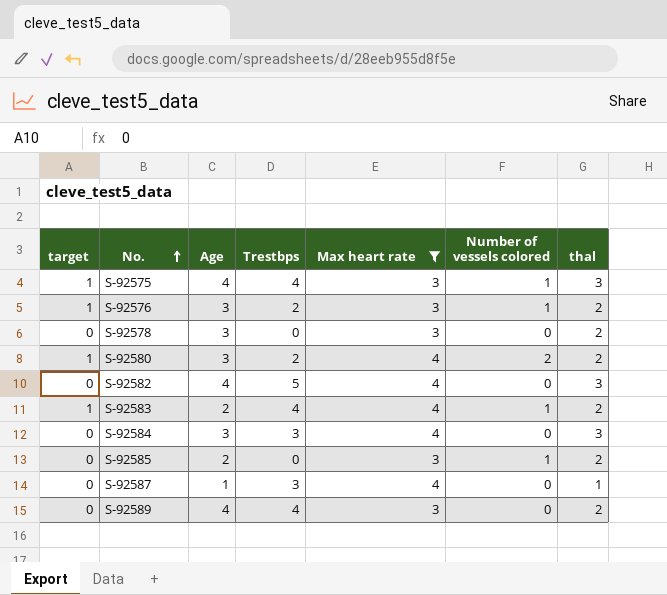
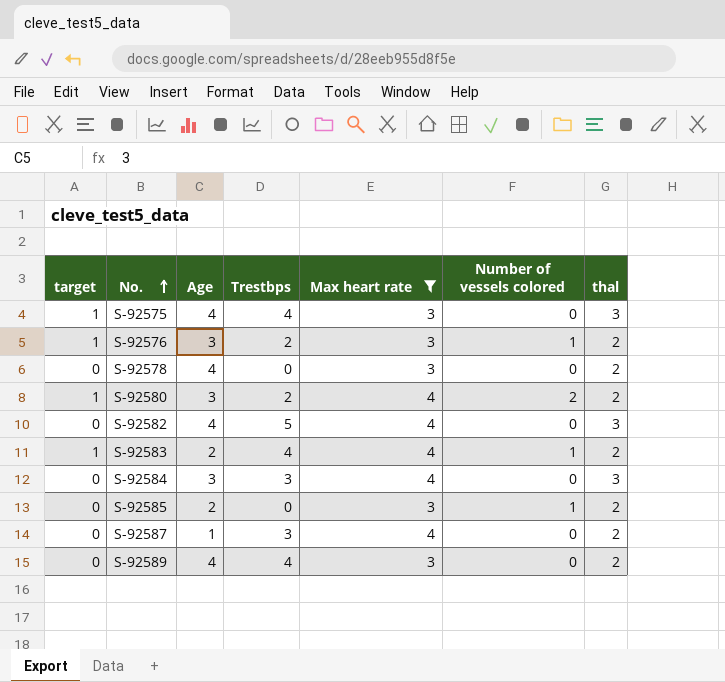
S-92575 | Number of vessels colored: 1 -> 0
S-92578 | Age: 3 -> 4
S-92587 | thal: 1 -> 2

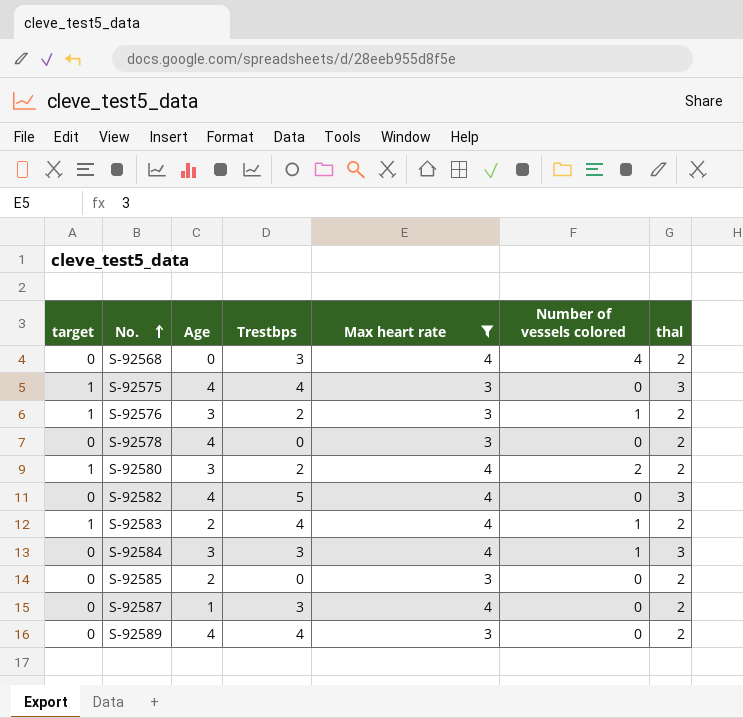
row S-92568: none -> 0 | 0 | 3 | 4 | 4 | 2
S-92584 | Number of vessels colored: 0 -> 1
S-92585 | Number of vessels colored: 1 -> 0

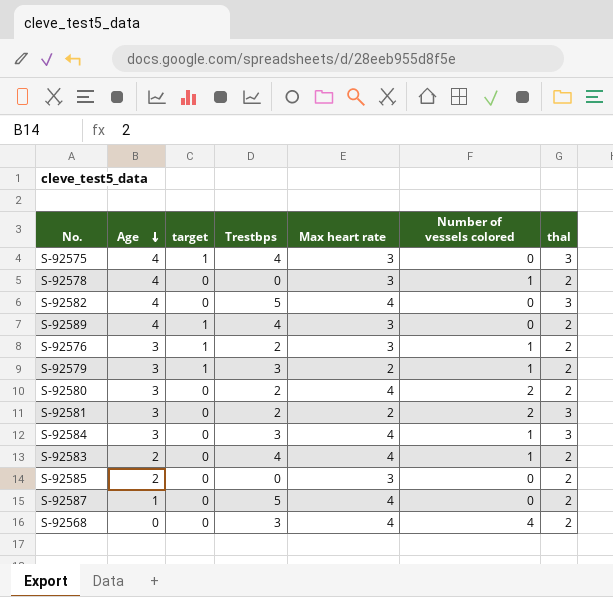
filter: Max heart rate != 2 -> none
row order: No. ascending -> Age descending
column target | position: 1 -> 3
S-92578 | Number of vessels colored: 0 -> 1
S-92589 | target: 0 -> 1
S-92580 | target: 1 -> 0
S-92583 | target: 1 -> 0
S-92587 | Trestbps: 3 -> 5

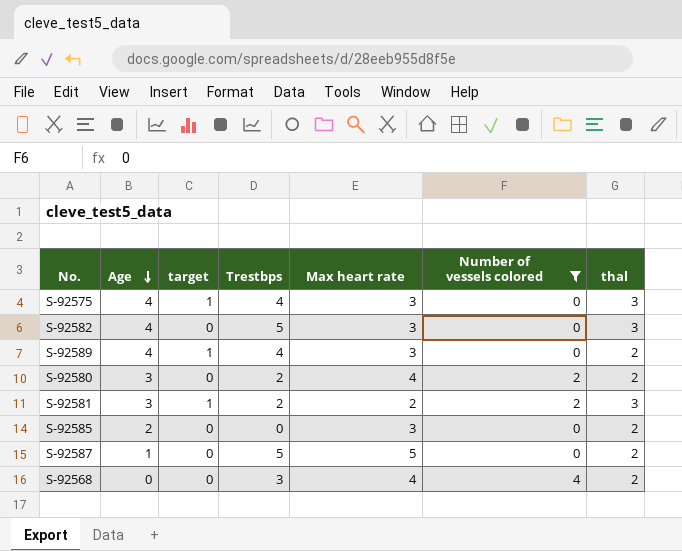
filter: none -> Number of vessels colored != 1
S-92582 | Max heart rate: 4 -> 3
S-92581 | target: 0 -> 1
S-92587 | Max heart rate: 4 -> 5

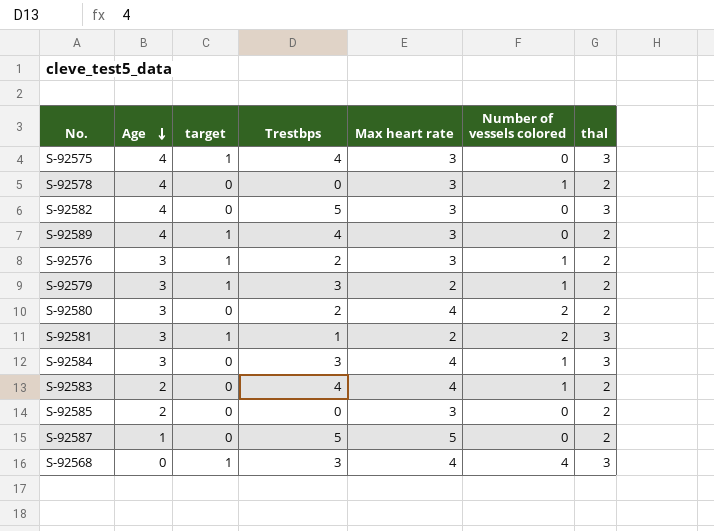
filter: Number of vessels colored != 1 -> none
S-92581 | Trestbps: 2 -> 1
S-92568 | target: 0 -> 1
S-92568 | thal: 2 -> 3

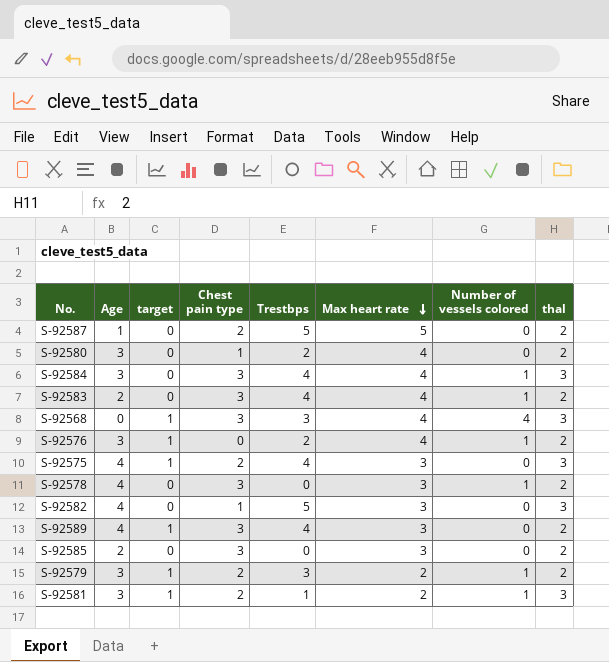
row order: Age descending -> Max heart rate descending
column Chest pain type | position: none -> 4
S-92580 | Number of vessels colored: 2 -> 0
S-92584 | Trestbps: 3 -> 4
S-92576 | Max heart rate: 3 -> 4
S-92581 | Number of vessels colored: 2 -> 1

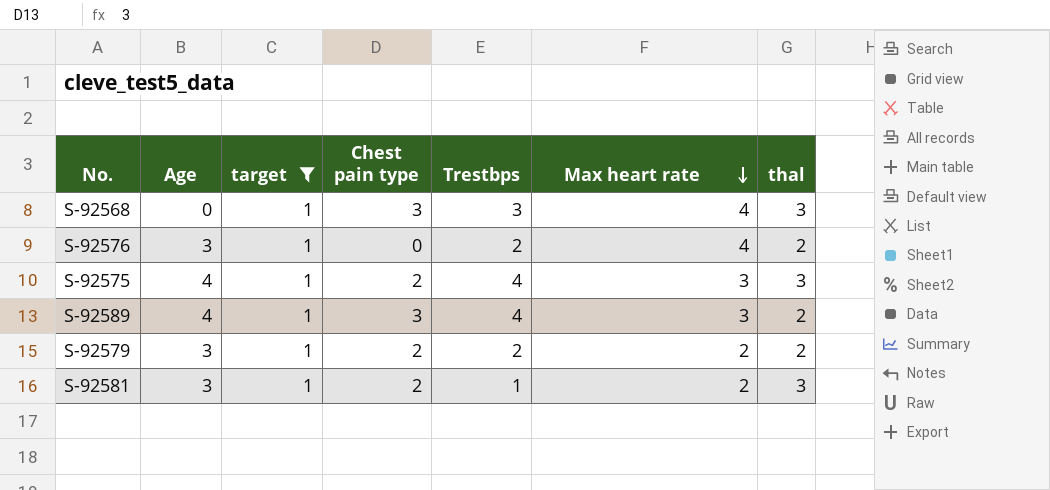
filter: none -> target = 1
column Number of vessels colored | position: 7 -> none
S-92579 | Trestbps: 3 -> 2

